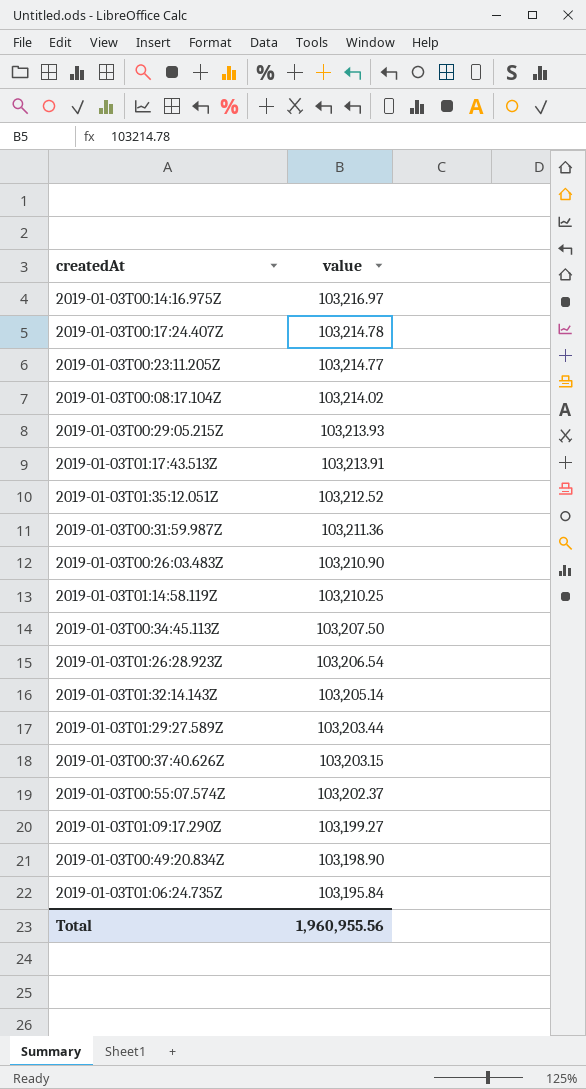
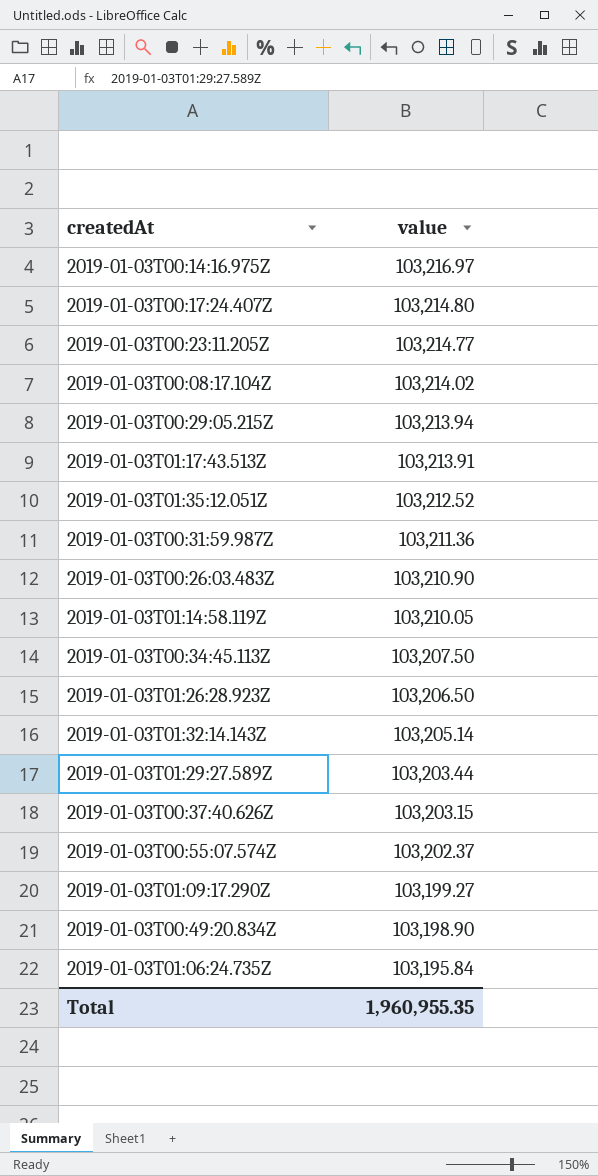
2019-01-03T00:17:24.407Z | value: 103,214.78 -> 103,214.80
2019-01-03T00:29:05.215Z | value: 103,213.93 -> 103,213.94
2019-01-03T01:14:58.119Z | value: 103,210.25 -> 103,210.05
2019-01-03T01:26:28.923Z | value: 103,206.54 -> 103,206.50
Total | value: 1,960,955.56 -> 1,960,955.35

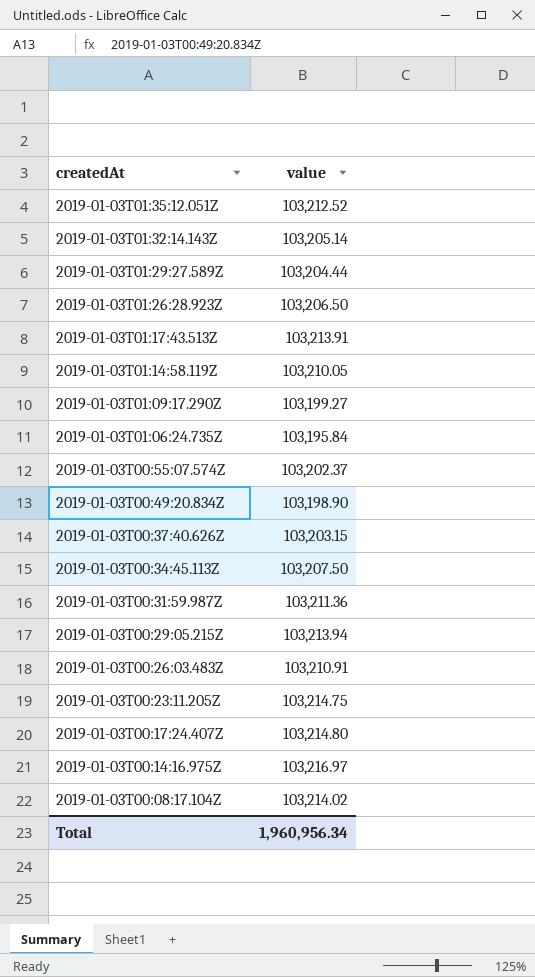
row order: value descending -> createdAt descending
2019-01-03T01:29:27.589Z | value: 103,203.44 -> 103,204.44
2019-01-03T00:26:03.483Z | value: 103,210.90 -> 103,210.91
2019-01-03T00:23:11.205Z | value: 103,214.77 -> 103,214.75
Total | value: 1,960,955.35 -> 1,960,956.34

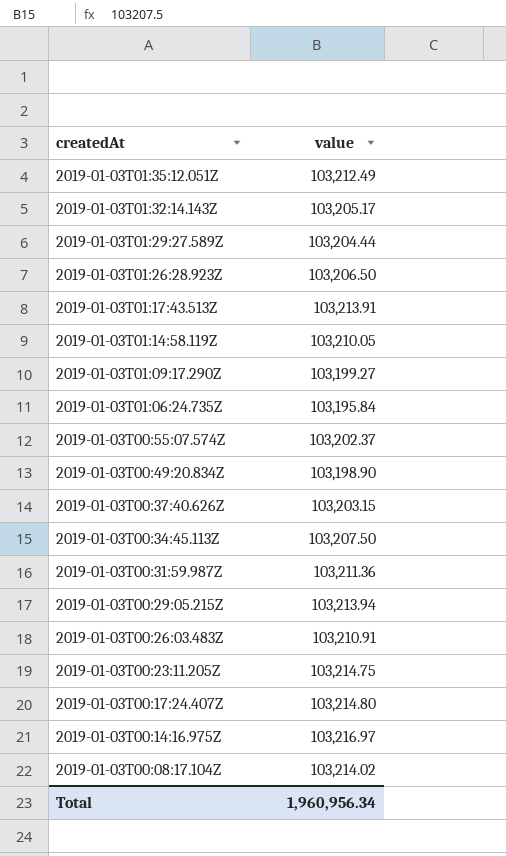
2019-01-03T01:35:12.051Z | value: 103,212.52 -> 103,212.49
2019-01-03T01:32:14.143Z | value: 103,205.14 -> 103,205.17

